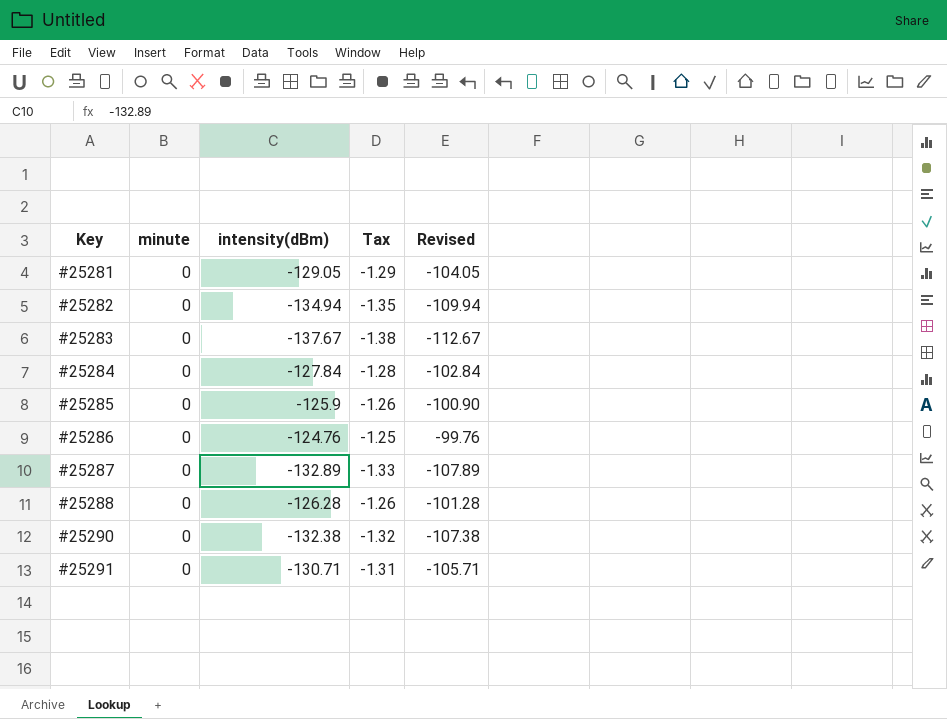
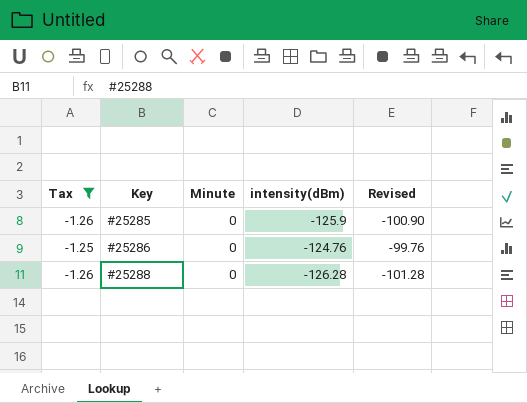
filter: none -> Tax >= -1.26
column Tax | position: 4 -> 1
column name: minute -> Minute

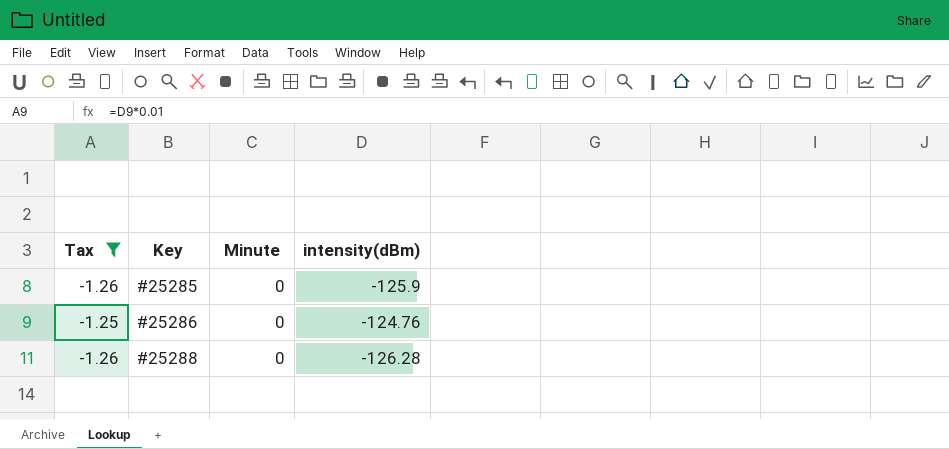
column Revised | formula: [intensity(dBm)] + 25 -> none

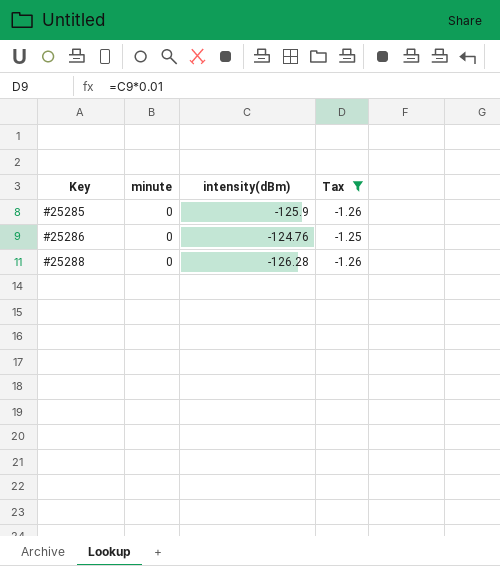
column name: Minute -> minute
column Tax | position: 1 -> 4

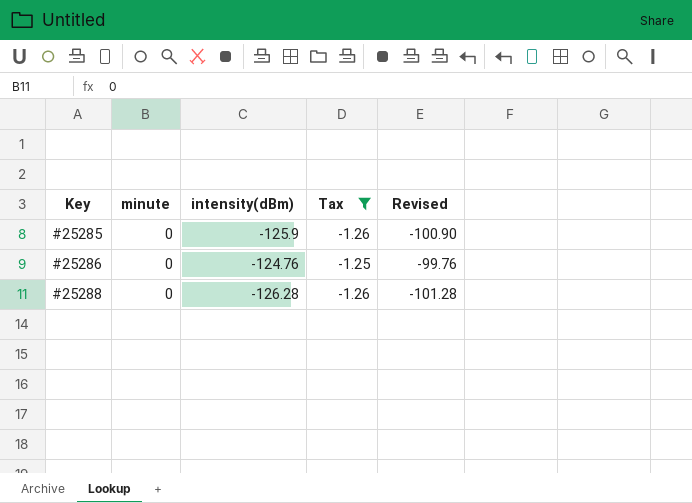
column Revised | formula: none -> [intensity(dBm)] + 25

